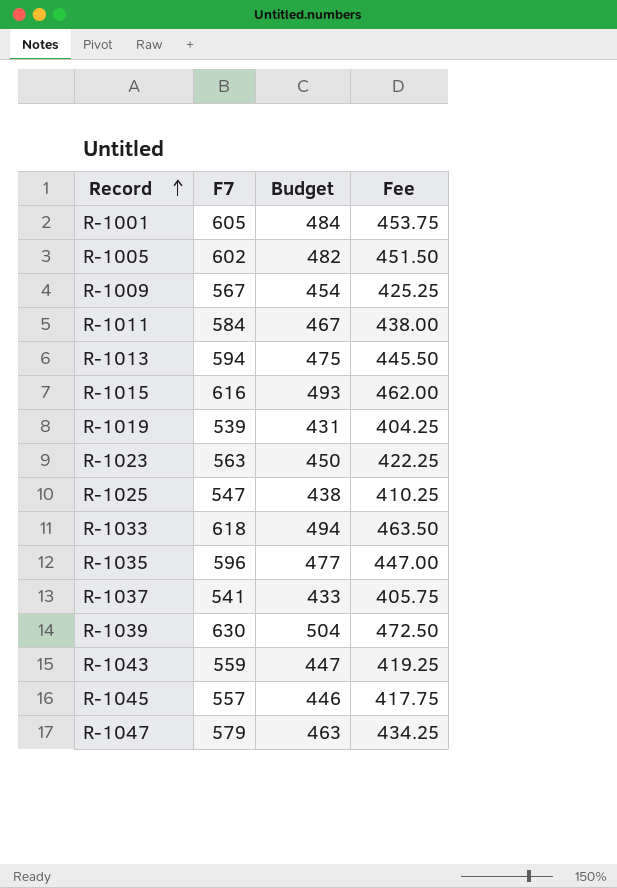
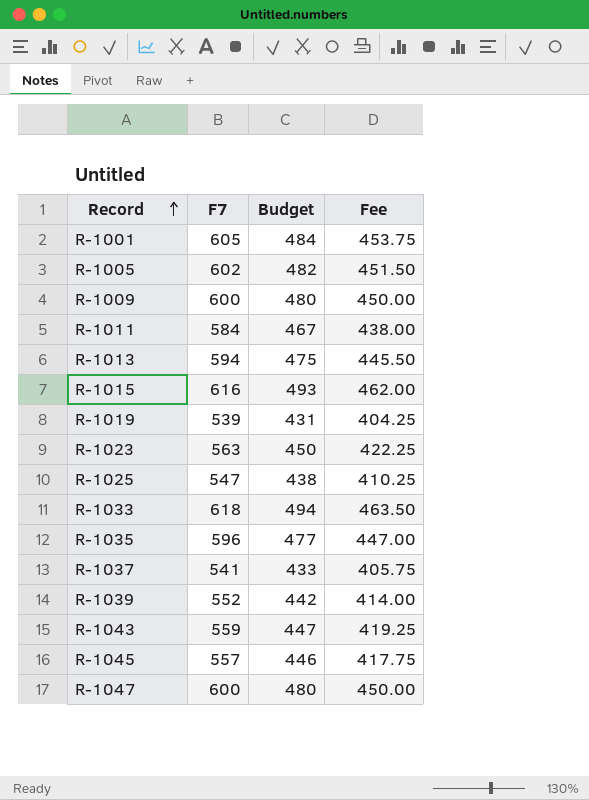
R-1009 | F7: 567 -> 600
R-1009 | Budget: 454 -> 480
R-1009 | Fee: 425.25 -> 450.00
R-1039 | F7: 630 -> 552
R-1039 | Budget: 504 -> 442
R-1039 | Fee: 472.50 -> 414.00
R-1047 | F7: 579 -> 600
R-1047 | Budget: 463 -> 480
R-1047 | Fee: 434.25 -> 450.00

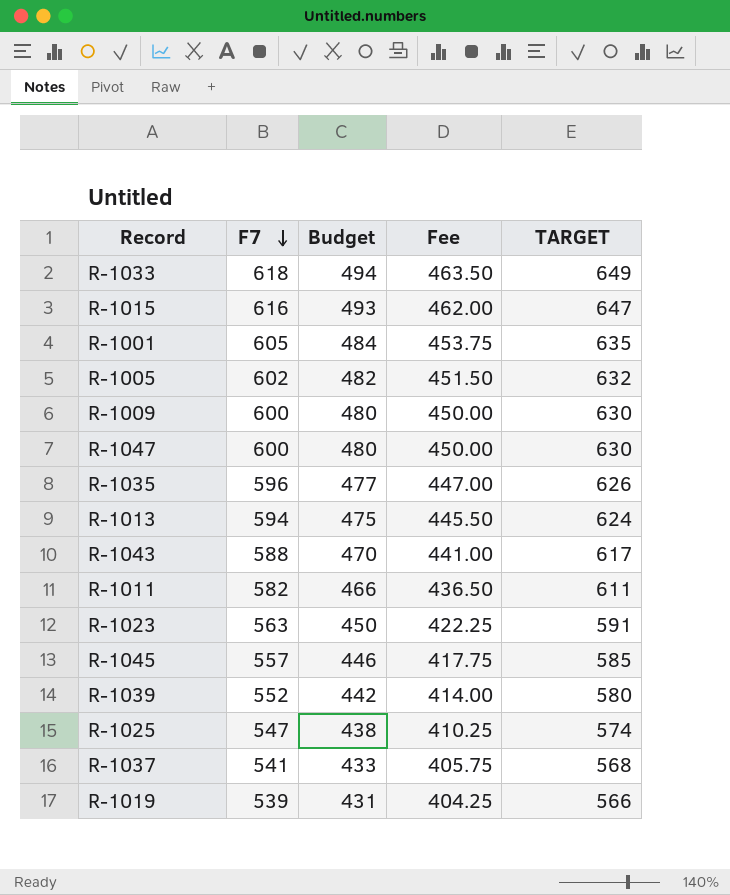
row order: Record ascending -> F7 descending
column TARGET | formula: none -> [F7] * 1.05
R-1043 | F7: 559 -> 588
R-1043 | Budget: 447 -> 470
R-1043 | Fee: 419.25 -> 441.00
R-1011 | F7: 584 -> 582
R-1011 | Budget: 467 -> 466
R-1011 | Fee: 438.00 -> 436.50

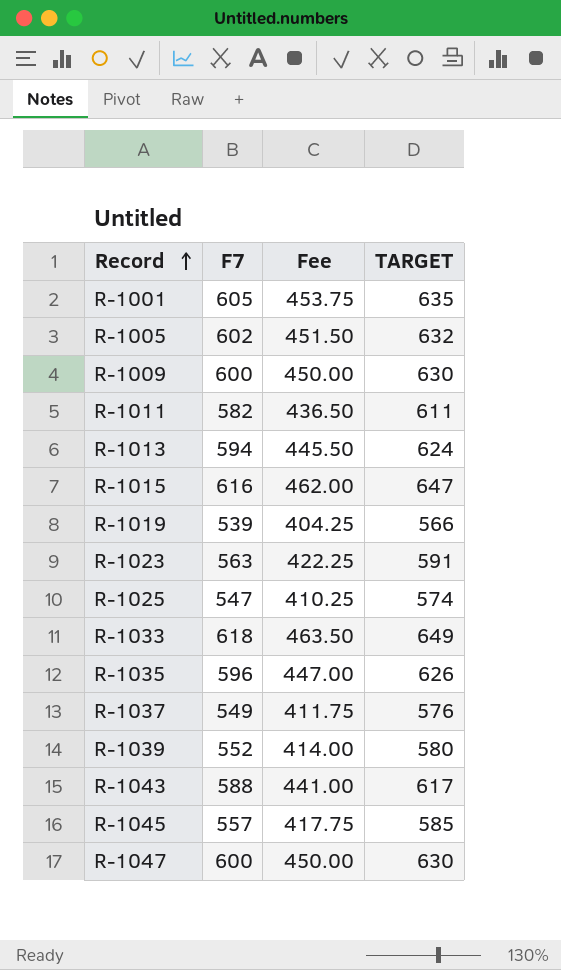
row order: F7 descending -> Record ascending
column Budget | formula: [F7] * 0.8 -> none
R-1037 | F7: 541 -> 549
R-1037 | Fee: 405.75 -> 411.75
R-1037 | TARGET: 568 -> 576

